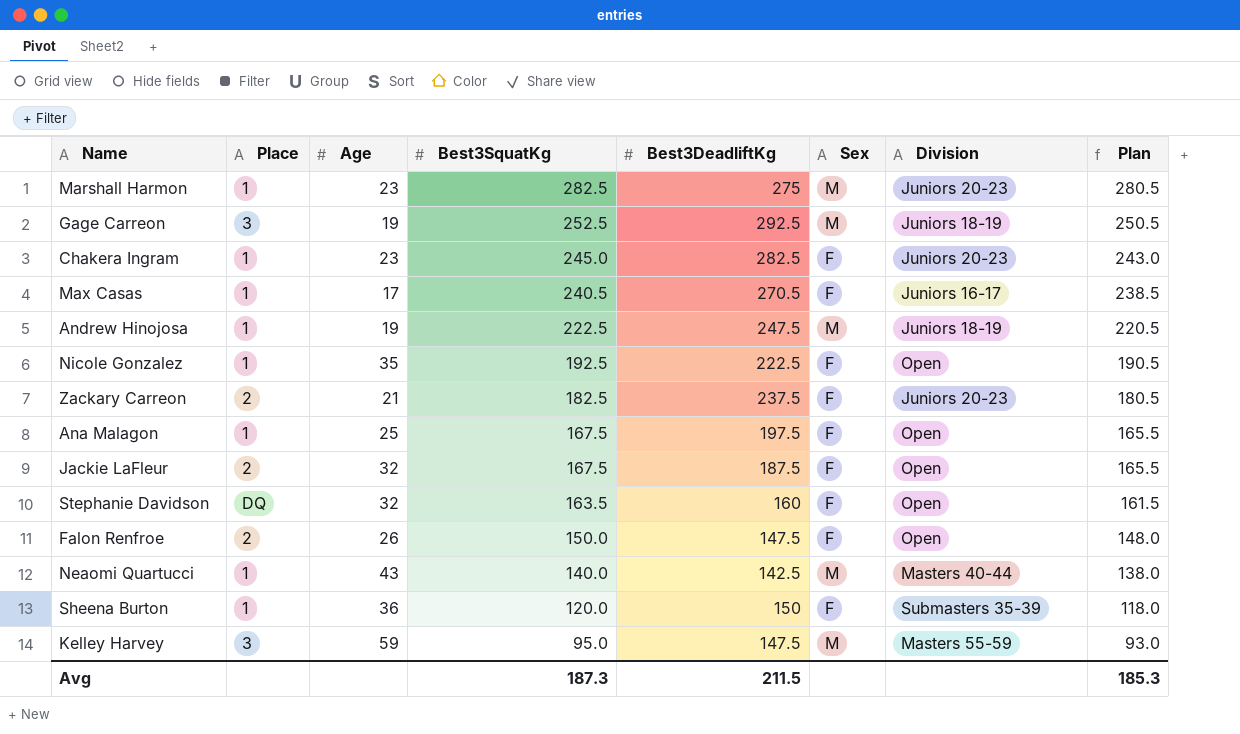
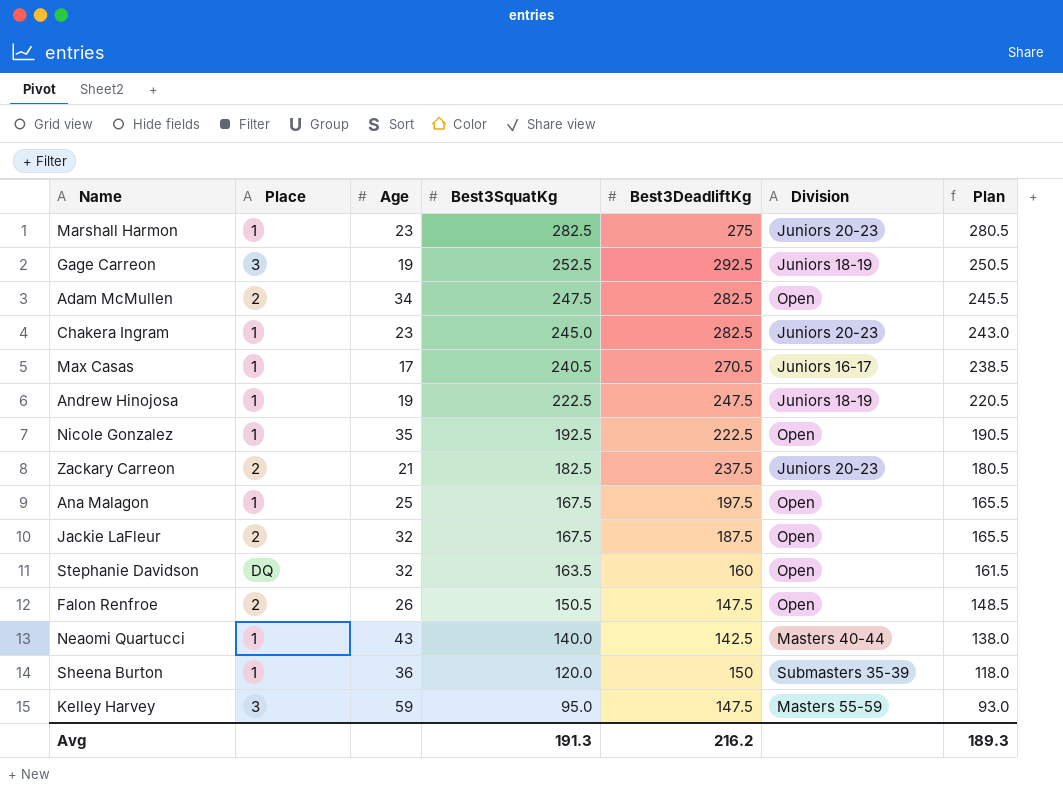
column Sex | position: 6 -> none
row Adam McMullen: none -> 2 | 34 | 247.5 | 282.5 | Open | 245.5
Falon Renfroe | Best3SquatKg: 150.0 -> 150.5
Falon Renfroe | Plan: 148.0 -> 148.5
Avg | Best3SquatKg: 187.3 -> 191.3
Avg | Best3DeadliftKg: 211.5 -> 216.2
Avg | Plan: 185.3 -> 189.3

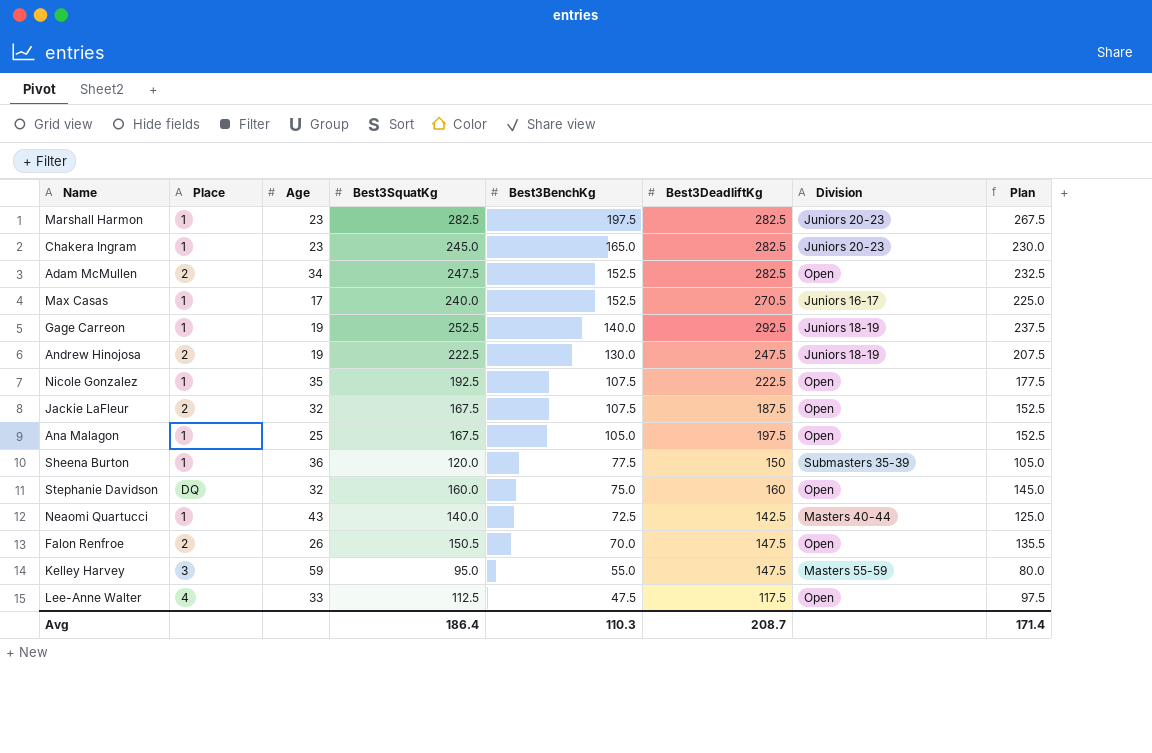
row order: Best3SquatKg descending -> Best3BenchKg descending
column Best3BenchKg | position: none -> 5
column Plan | formula: [Best3SquatKg] - 2 -> [Best3SquatKg] - 15
row Zackary Carreon: 2 | 21 | 182.5 | 237.5 | Juniors 20-23 | 180.5 -> none
Marshall Harmon | Best3DeadliftKg: 275 -> 282.5
Max Casas | Best3SquatKg: 240.5 -> 240.0
Gage Carreon | Place: 3 -> 1
Andrew Hinojosa | Place: 1 -> 2
Stephanie Davidson | Best3SquatKg: 163.5 -> 160.0
row Lee-Anne Walter: none -> 4 | 33 | 112.5 | 47.5 | 117.5 | Open | 97.5
Avg | Best3SquatKg: 191.3 -> 186.4
Avg | Best3DeadliftKg: 216.2 -> 208.7
Avg | Plan: 189.3 -> 171.4

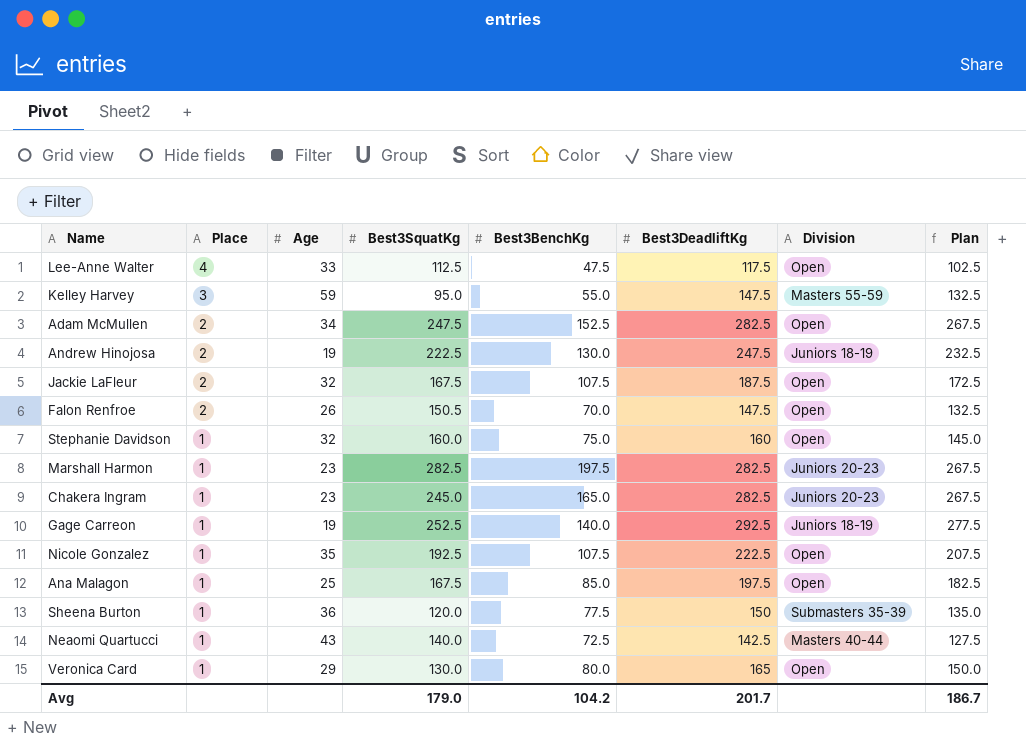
row order: Best3BenchKg descending -> Place descending
column Plan | formula: [Best3SquatKg] - 15 -> [Best3DeadliftKg] - 15
row Max Casas: 1 | 17 | 240.0 | 152.5 | 270.5 | Juniors 16-17 | 225.0 -> none
Stephanie Davidson | Place: DQ -> 1
Ana Malagon | Best3BenchKg: 105.0 -> 85.0
row Veronica Card: none -> 1 | 29 | 130.0 | 80.0 | 165 | Open | 150.0
Avg | Best3SquatKg: 186.4 -> 179.0
Avg | Best3BenchKg: 110.3 -> 104.2
Avg | Best3DeadliftKg: 208.7 -> 201.7
Avg | Plan: 171.4 -> 186.7

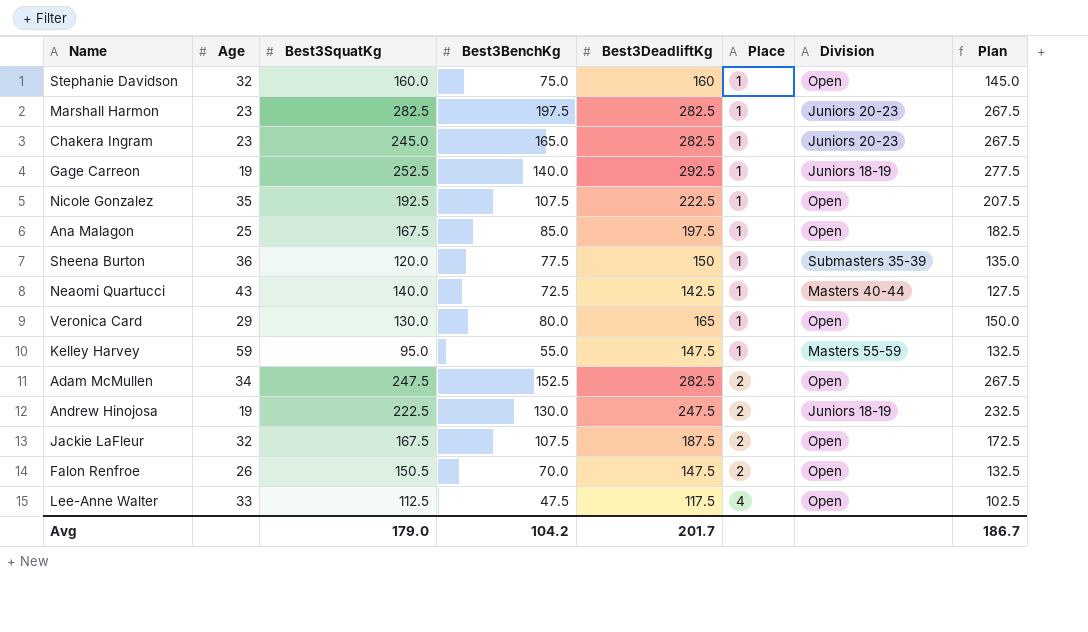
row order: Place descending -> Place ascending
column Place | position: 2 -> 6
Kelley Harvey | Place: 3 -> 1

